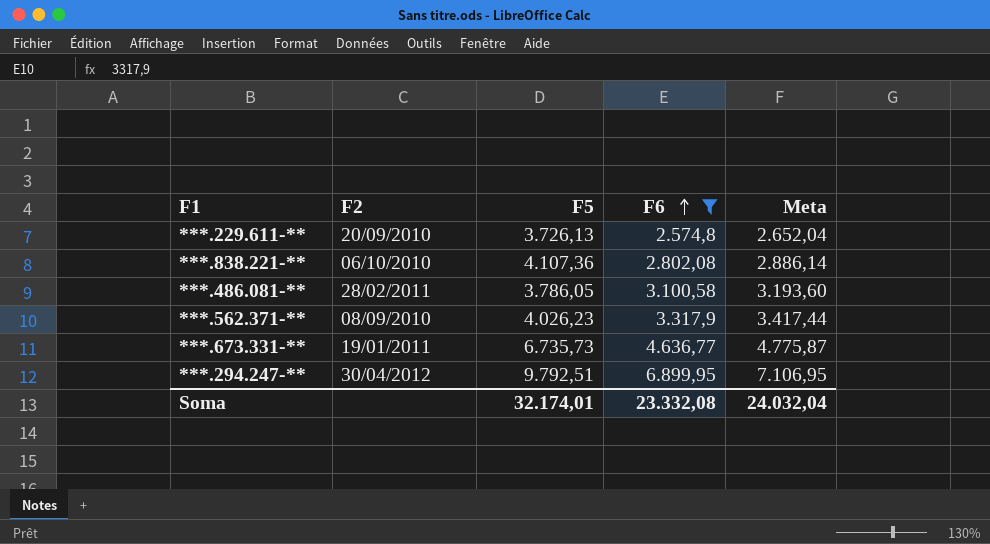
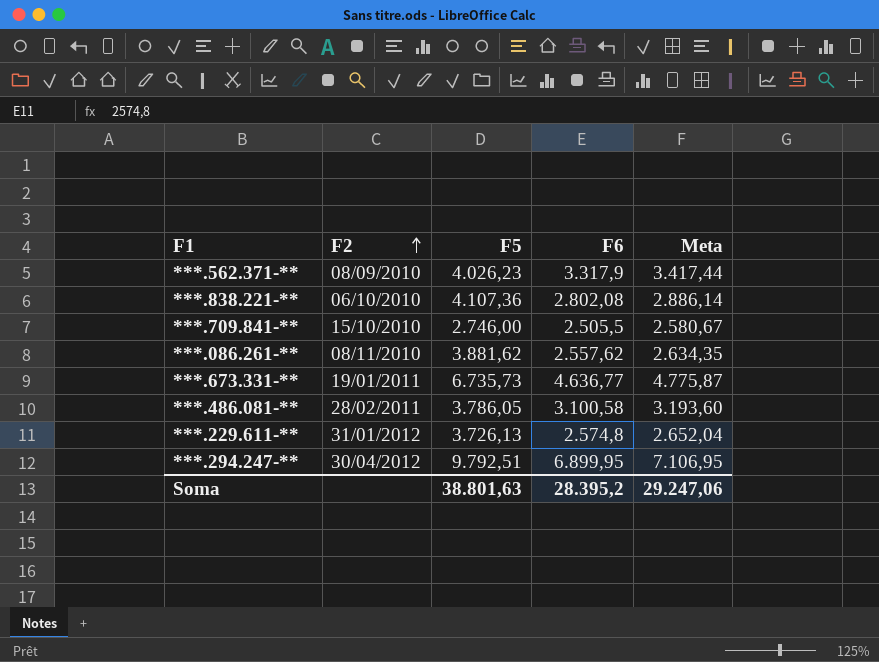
filter: F6 >= 2.574,8 -> none
row order: F6 ascending -> F2 ascending
***.229.611-** | F2: 20/09/2010 -> 31/01/2012
Soma | F5: 32.174,01 -> 38.801,63
Soma | F6: 23.332,08 -> 28.395,2
Soma | Meta: 24.032,04 -> 29.247,06

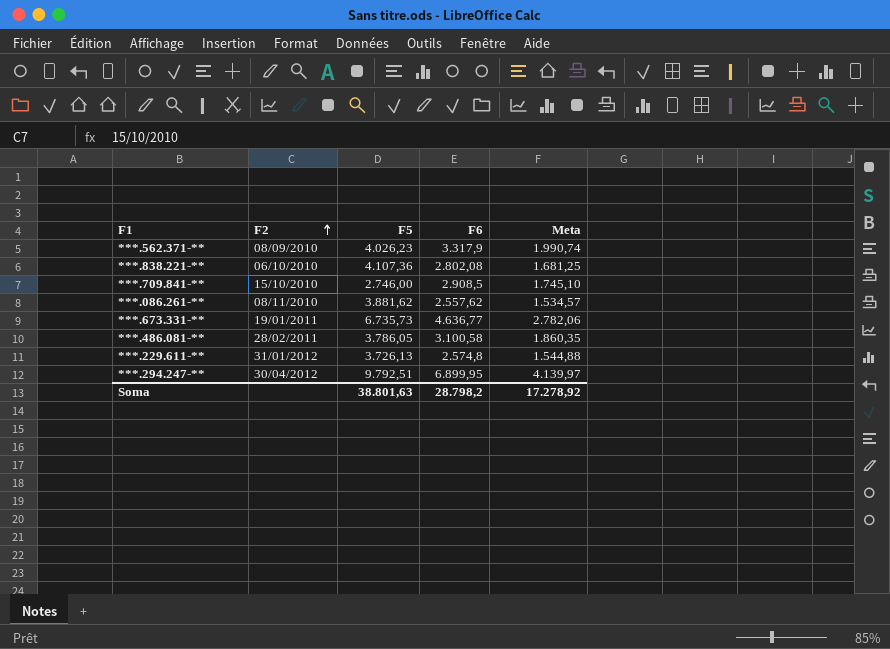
column Meta | formula: [F6] * 1,03 -> [F6] * 0,6
***.709.841-** | F6: 2.505,5 -> 2.908,5
Soma | F6: 28.395,2 -> 28.798,2
Soma | Meta: 29.247,06 -> 17.278,92

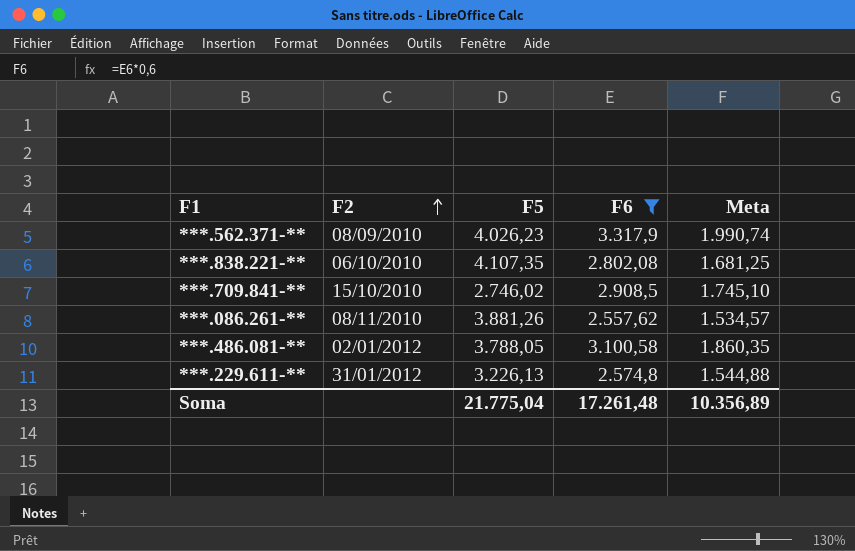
filter: none -> F6 <= 3.317,9
***.838.221-** | F5: 4.107,36 -> 4.107,35
***.709.841-** | F5: 2.746,00 -> 2.746,02
***.086.261-** | F5: 3.881,62 -> 3.881,26
***.486.081-** | F2: 28/02/2011 -> 02/01/2012
***.486.081-** | F5: 3.786,05 -> 3.788,05
***.229.611-** | F5: 3.726,13 -> 3.226,13
Soma | F5: 38.801,63 -> 21.775,04
Soma | F6: 28.798,2 -> 17.261,48
Soma | Meta: 17.278,92 -> 10.356,89

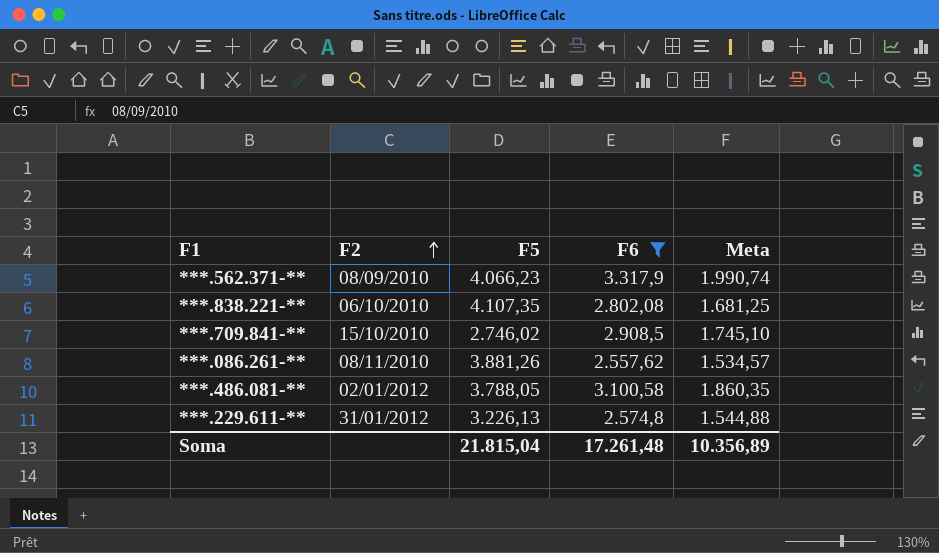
***.562.371-** | F5: 4.026,23 -> 4.066,23
Soma | F5: 21.775,04 -> 21.815,04

